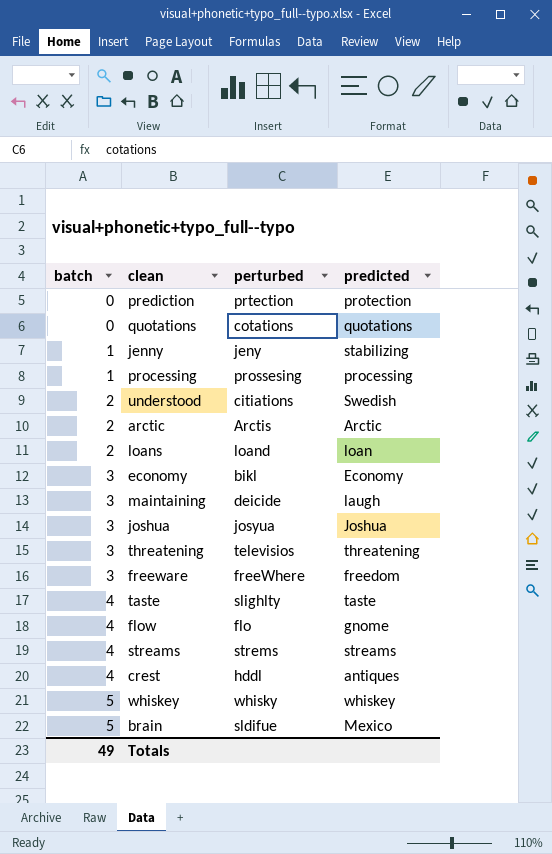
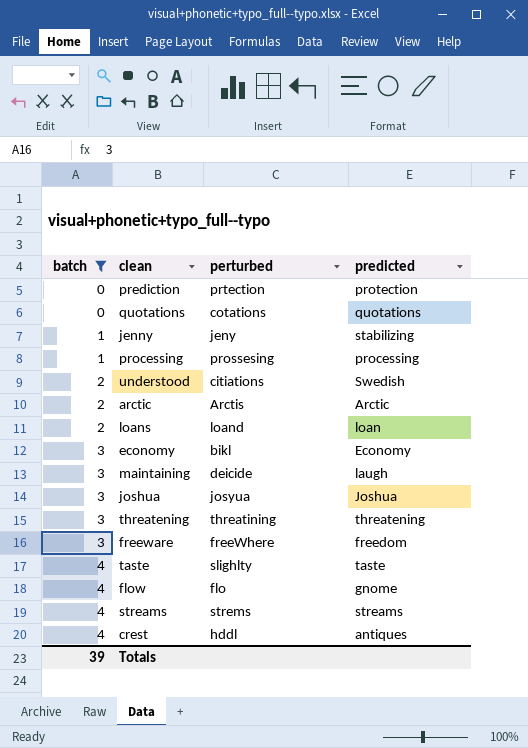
filter: none -> batch != 5
threatening | perturbed: televisios -> threatining
Totals | batch: 49 -> 39

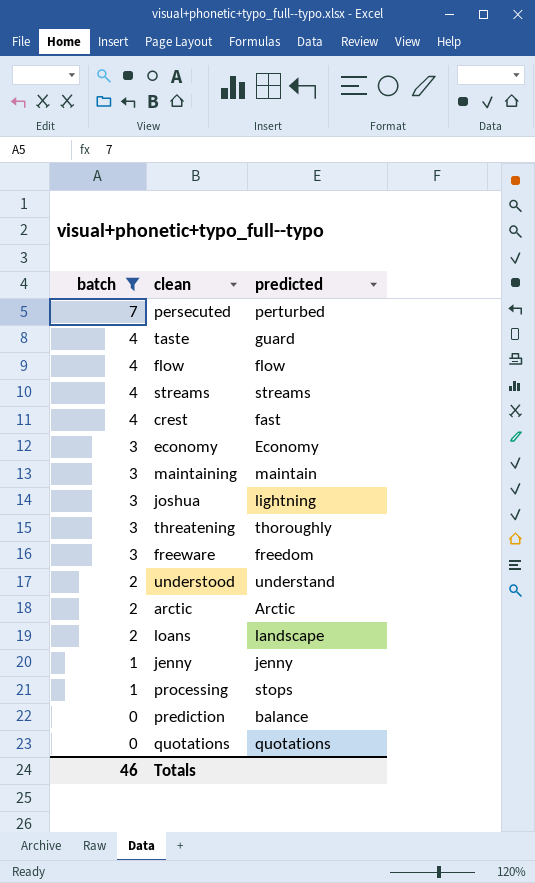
row order: batch ascending -> batch descending
column perturbed | position: 3 -> none
row persecuted: none -> 7 | perturbed
taste | predicted: taste -> guard
flow | predicted: gnome -> flow
crest | predicted: antiques -> fast
maintaining | predicted: laugh -> maintain
joshua | predicted: Joshua -> lightning
threatening | predicted: threatening -> thoroughly
understood | predicted: Swedish -> understand
loans | predicted: loan -> landscape
jenny | predicted: stabilizing -> jenny
processing | predicted: processing -> stops
prediction | predicted: protection -> balance
Totals | batch: 39 -> 46

